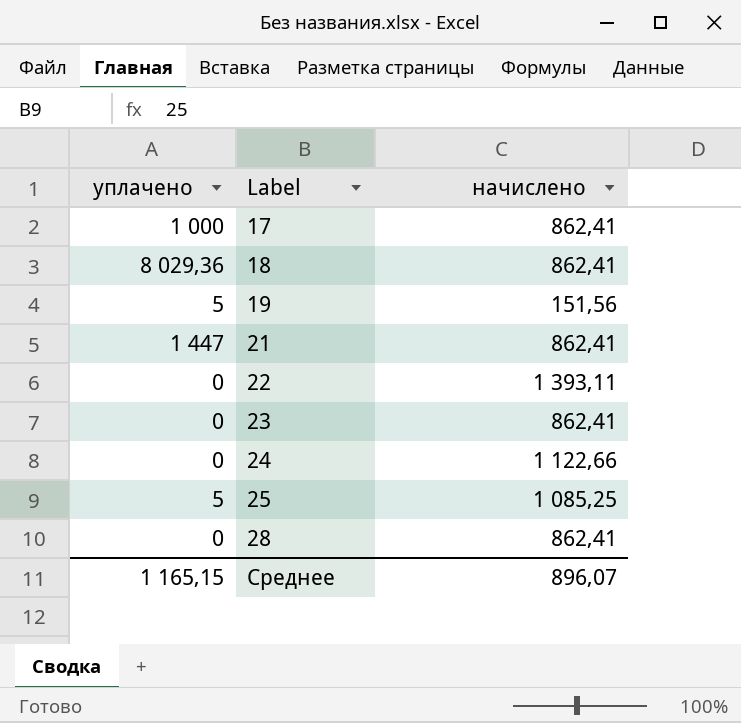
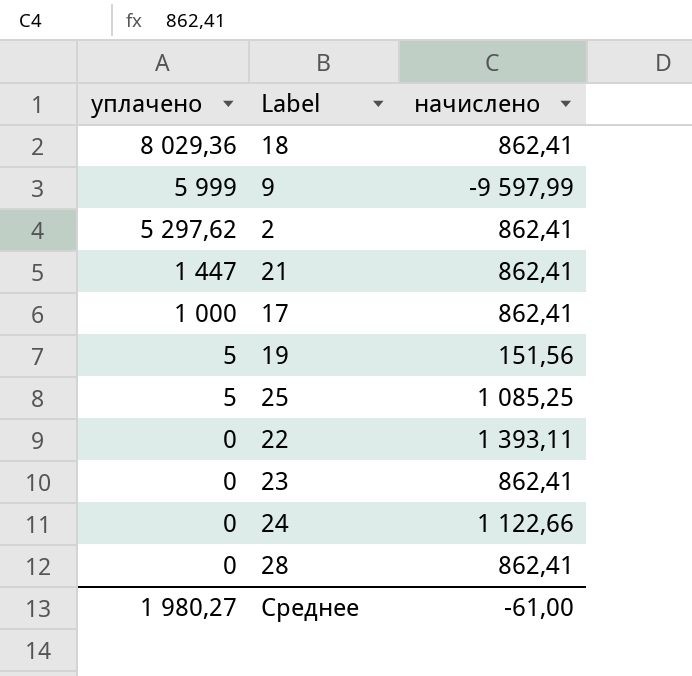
row order: Label ascending -> уплачено descending
row 9: none -> 5 999 | -9 597,99
row 2: none -> 5 297,62 | 862,41
Среднее | уплачено: 1 165,15 -> 1 980,27
Среднее | начислено: 896,07 -> -61,00

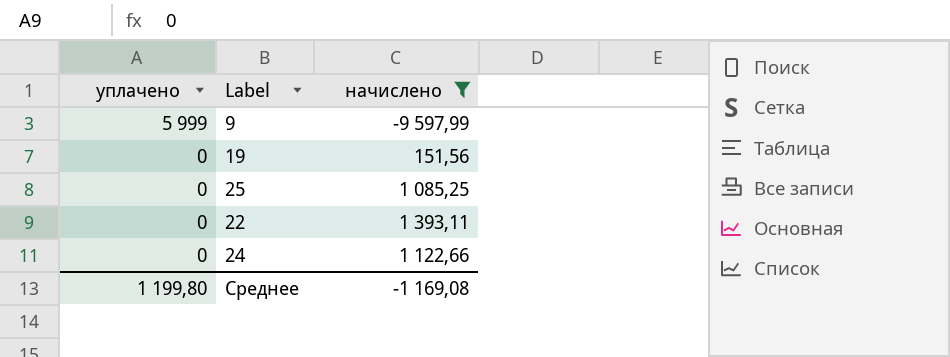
filter: none -> начислено != 862,41
19 | уплачено: 5 -> 0
25 | уплачено: 5 -> 0
Среднее | уплачено: 1 980,27 -> 1 199,80
Среднее | начислено: -61,00 -> -1 169,08

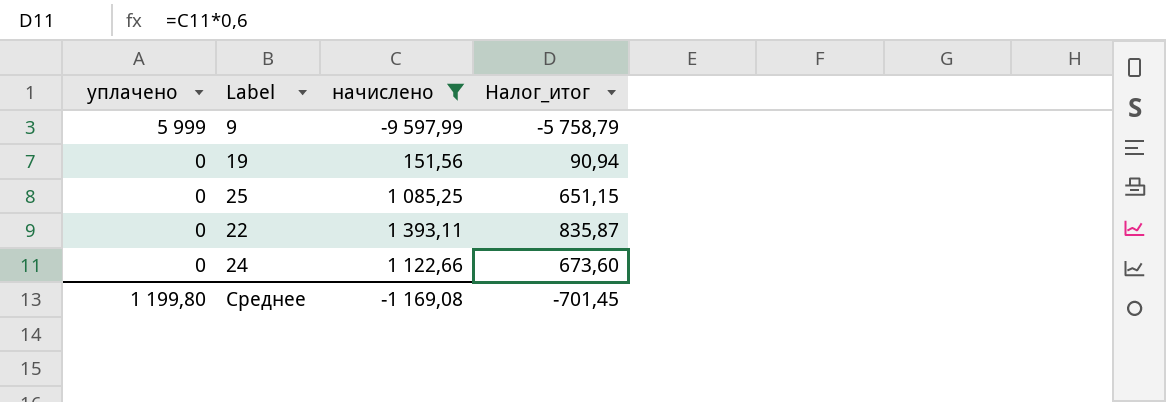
column Налог_итог | formula: none -> [начислено] * 0,6

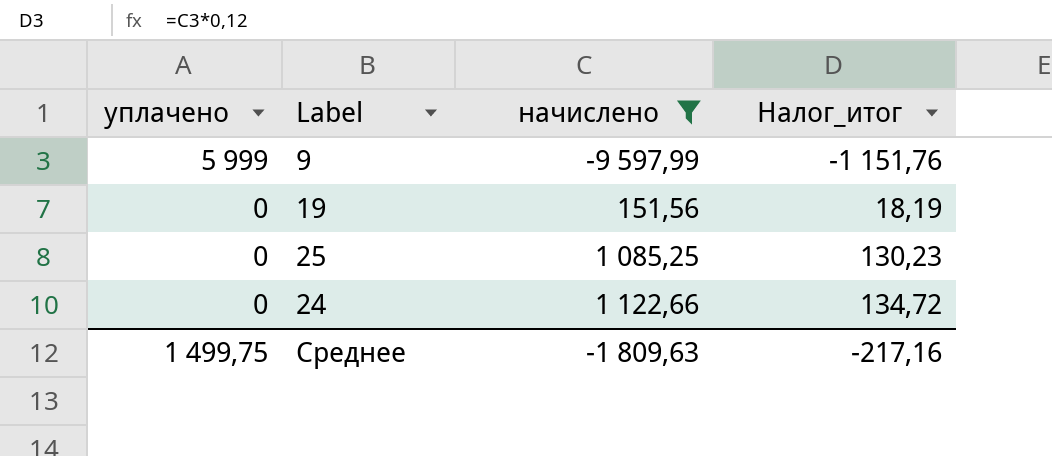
column Налог_итог | formula: [начислено] * 0,6 -> [начислено] * 0,12
row 22: 0 | 1 393,11 | 835,87 -> none
Среднее | уплачено: 1 199,80 -> 1 499,75
Среднее | начислено: -1 169,08 -> -1 809,63
Среднее | Налог_итог: -701,45 -> -217,16

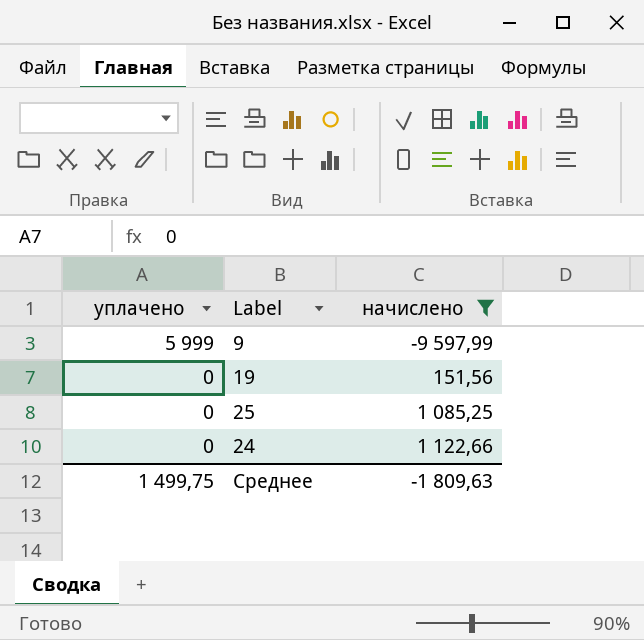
column Налог_итог | formula: [начислено] * 0,12 -> none

